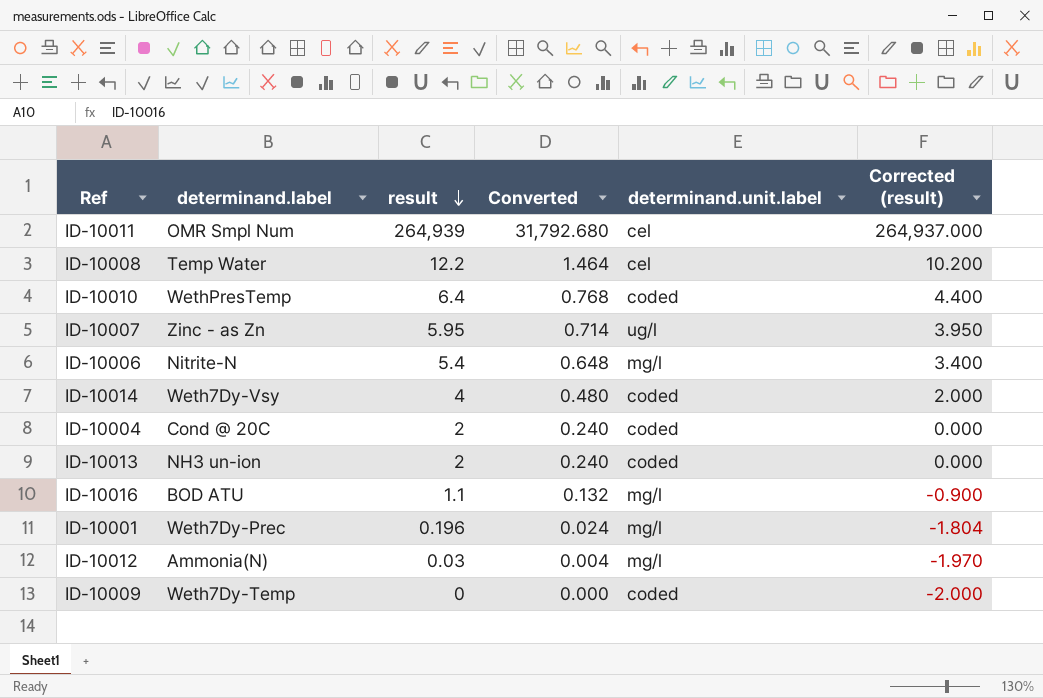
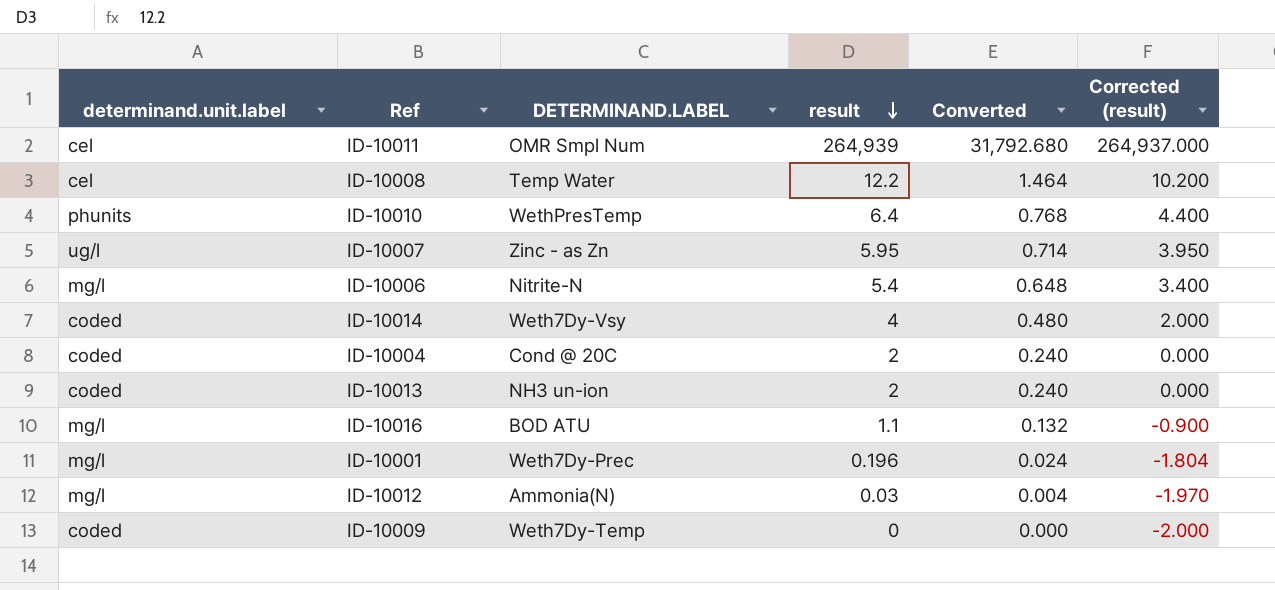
column determinand.unit.label | position: 5 -> 1
column name: determinand.label -> DETERMINAND.LABEL
ID-10010 | determinand.unit.label: coded -> phunits

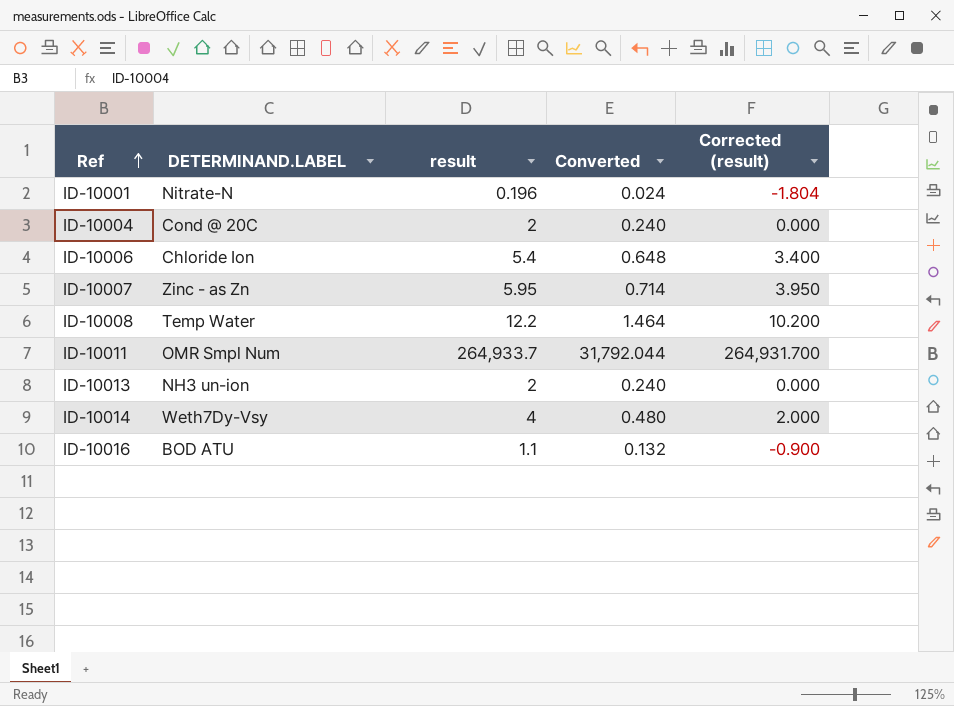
row order: result descending -> Ref ascending
column determinand.unit.label | position: 1 -> none
row ID-10010: phunits | WethPresTemp | 6.4 | 0.768 | 4.400 -> none
row ID-10012: mg/l | Ammonia(N) | 0.03 | 0.004 | -1.970 -> none
row ID-10009: coded | Weth7Dy-Temp | 0 | 0.000 | -2.000 -> none
ID-10001 | DETERMINAND.LABEL: Weth7Dy-Prec -> Nitrate-N
ID-10006 | DETERMINAND.LABEL: Nitrite-N -> Chloride Ion
ID-10011 | result: 264,939 -> 264,933.7
ID-10011 | Converted: 31,792.680 -> 31,792.044
ID-10011 | Corrected (result): 264,937.000 -> 264,931.700

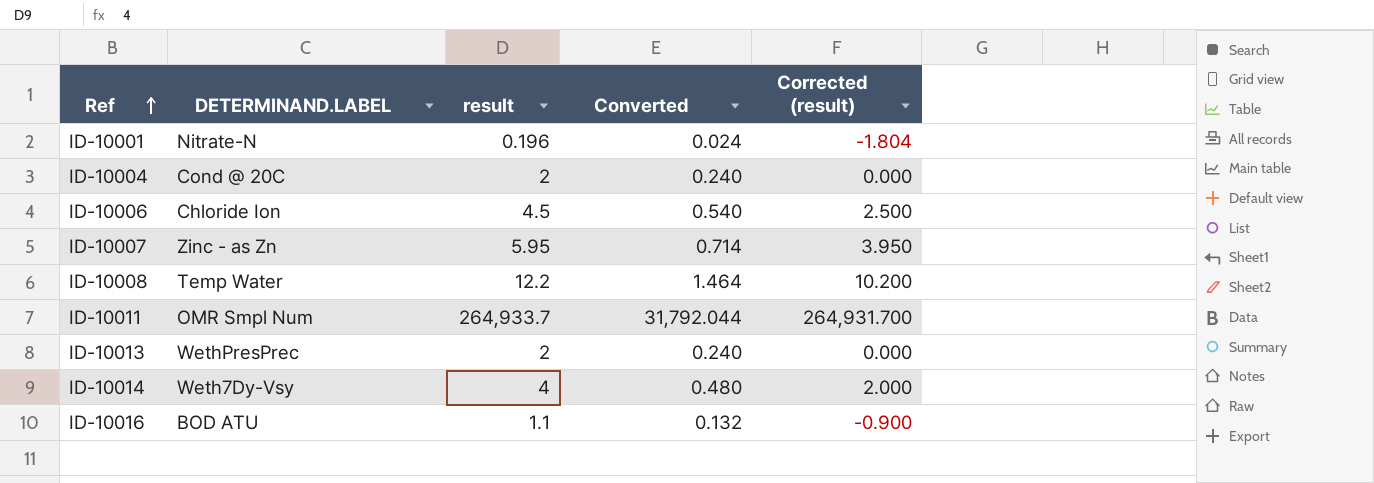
ID-10006 | result: 5.4 -> 4.5
ID-10006 | Converted: 0.648 -> 0.540
ID-10006 | Corrected (result): 3.400 -> 2.500
ID-10013 | DETERMINAND.LABEL: NH3 un-ion -> WethPresPrec

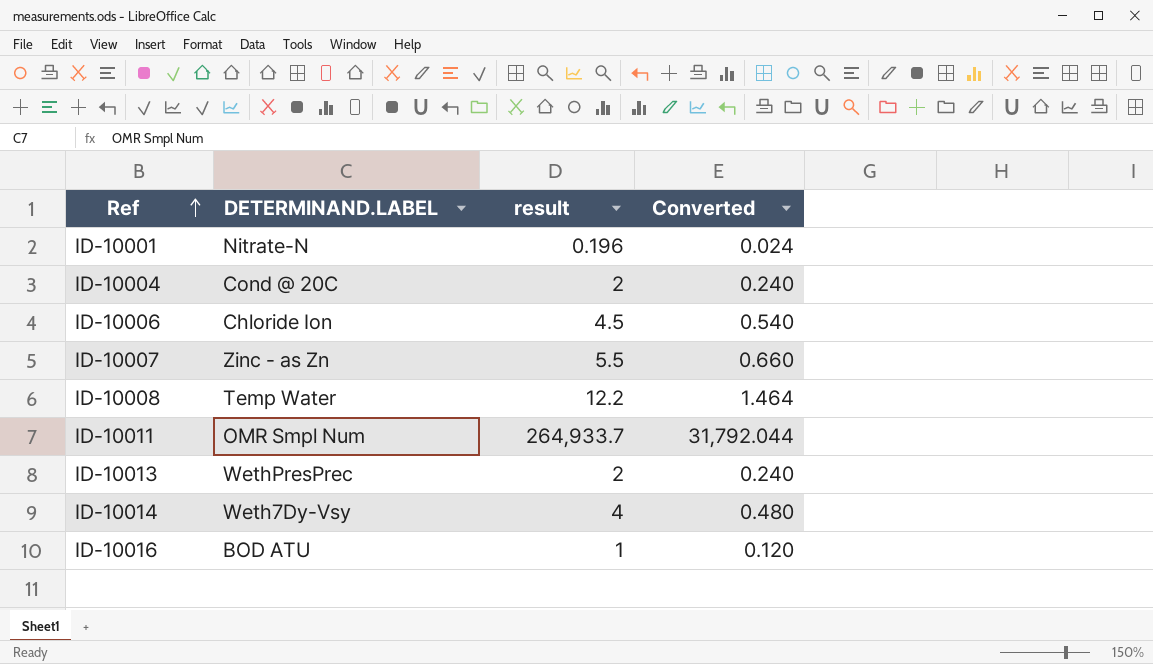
column Corrected (result) | formula: [result] - 2 -> none
ID-10007 | result: 5.95 -> 5.5
ID-10007 | Converted: 0.714 -> 0.660
ID-10016 | result: 1.1 -> 1
ID-10016 | Converted: 0.132 -> 0.120

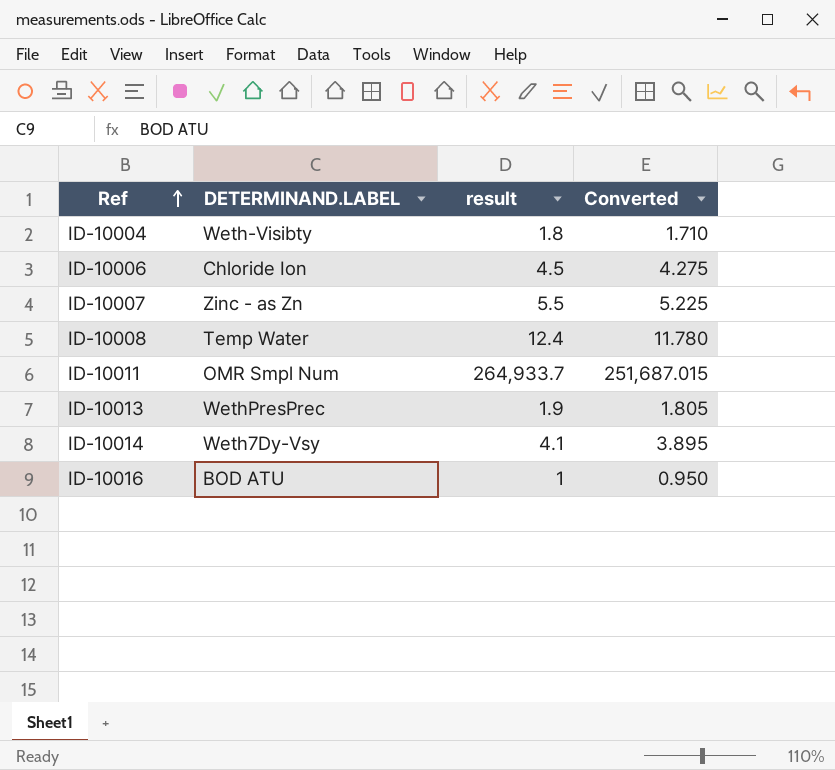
column Converted | formula: [result] * 0.12 -> [result] * 0.95
row ID-10001: Nitrate-N | 0.196 | 0.024 -> none
ID-10004 | DETERMINAND.LABEL: Cond @ 20C -> Weth-Visibty
ID-10004 | result: 2 -> 1.8
ID-10008 | result: 12.2 -> 12.4
ID-10013 | result: 2 -> 1.9
ID-10014 | result: 4 -> 4.1

